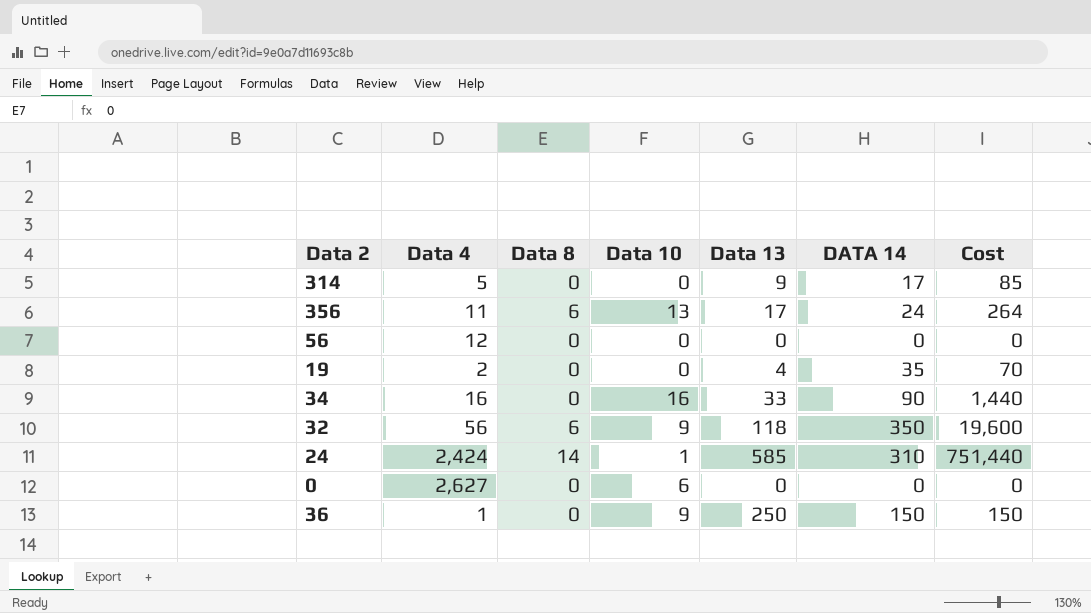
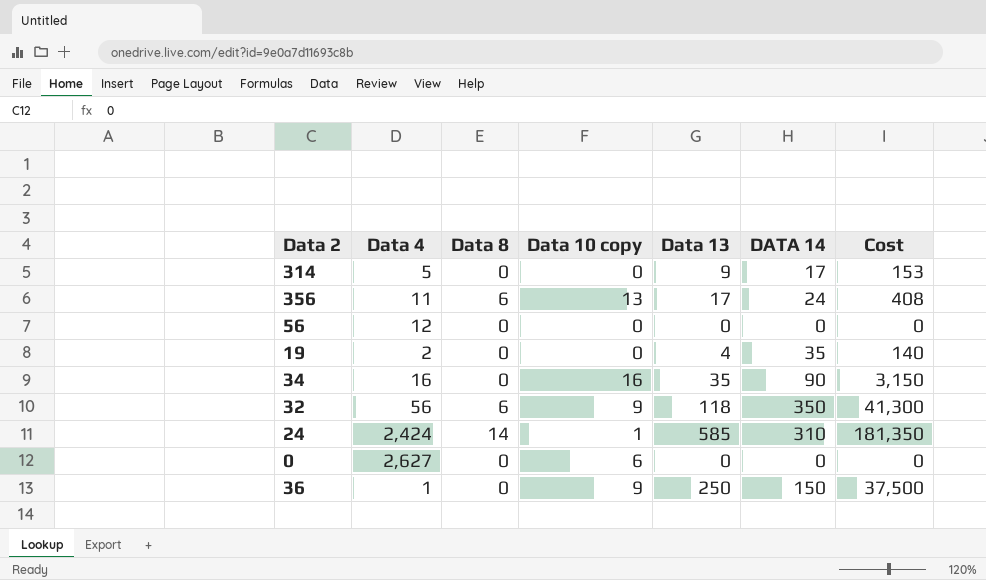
column name: Data 10 -> Data 10 copy
column Cost | formula: [Data 4] * [DATA 14] -> [Data 13] * [DATA 14]
34 | Data 13: 33 -> 35

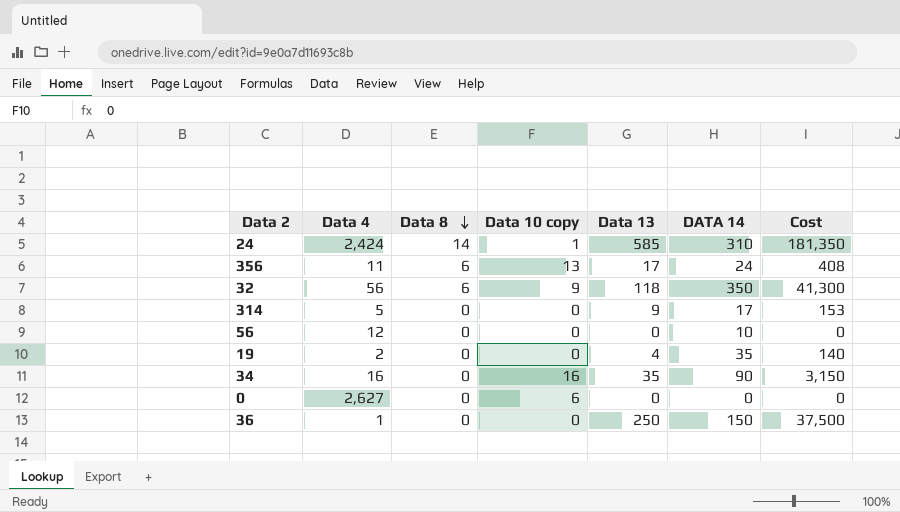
row order: none -> Data 8 descending
56 | DATA 14: 0 -> 10
36 | Data 10 copy: 9 -> 0

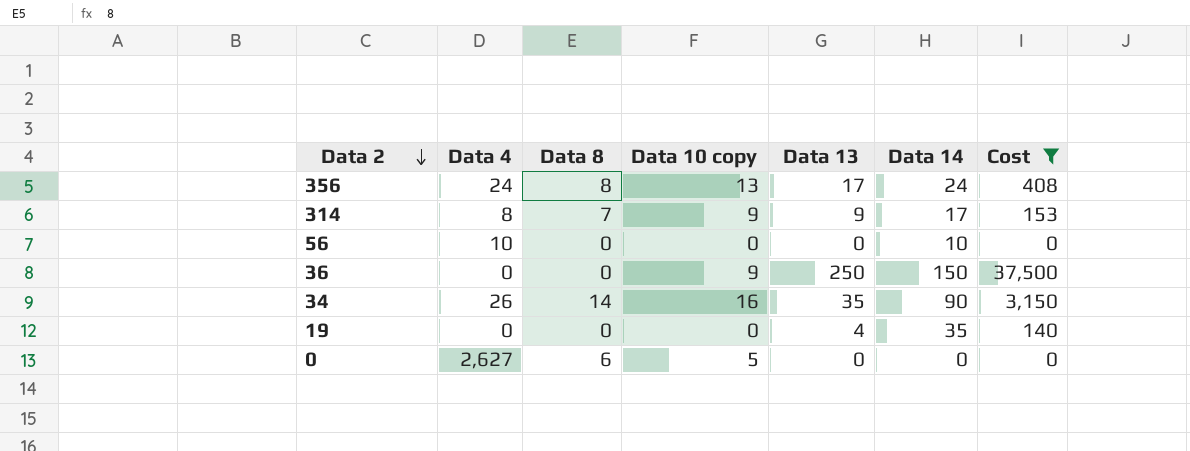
filter: none -> Cost <= 37,500
row order: Data 8 descending -> Data 2 descending
column name: DATA 14 -> Data 14
356 | Data 4: 11 -> 24
356 | Data 8: 6 -> 8
314 | Data 4: 5 -> 8
314 | Data 8: 0 -> 7
314 | Data 10 copy: 0 -> 9
56 | Data 4: 12 -> 10
36 | Data 4: 1 -> 0
36 | Data 10 copy: 0 -> 9
34 | Data 4: 16 -> 26
34 | Data 8: 0 -> 14
19 | Data 4: 2 -> 0
0 | Data 8: 0 -> 6
0 | Data 10 copy: 6 -> 5

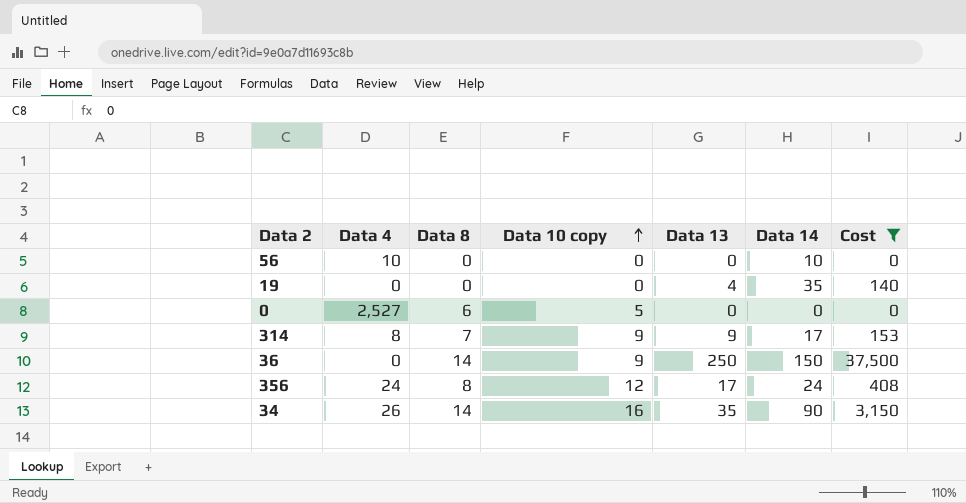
row order: Data 2 descending -> Data 10 copy ascending
0 | Data 4: 2,627 -> 2,527
36 | Data 8: 0 -> 14
356 | Data 10 copy: 13 -> 12

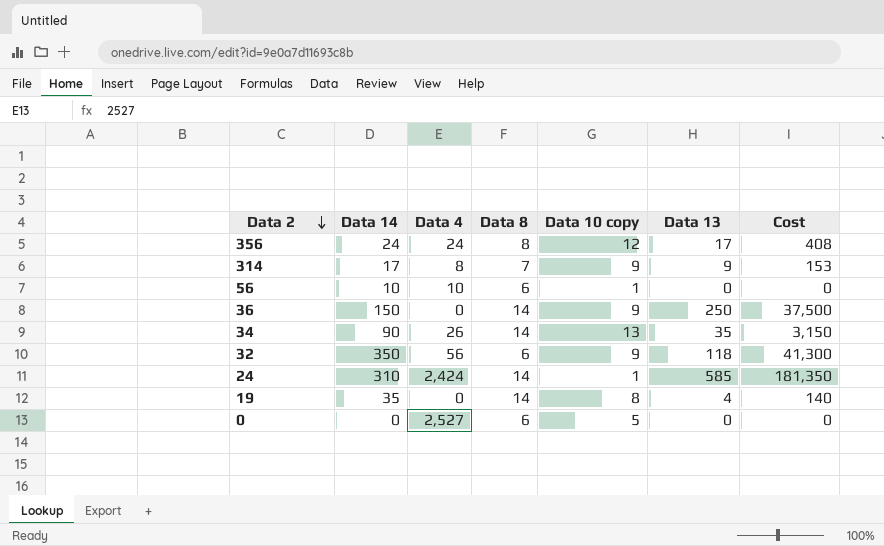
filter: Cost <= 37,500 -> none
row order: Data 10 copy ascending -> Data 2 descending
column Data 14 | position: 6 -> 2
56 | Data 8: 0 -> 6
56 | Data 10 copy: 0 -> 1
34 | Data 10 copy: 16 -> 13
19 | Data 8: 0 -> 14
19 | Data 10 copy: 0 -> 8

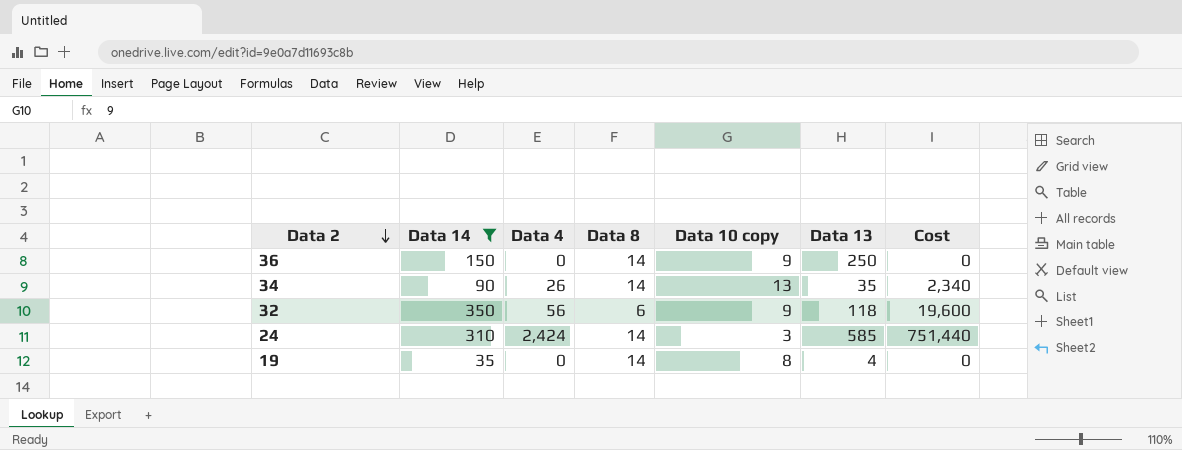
filter: none -> Data 14 >= 35
column Cost | formula: [Data 14] * [Data 13] -> [Data 14] * [Data 4]
24 | Data 10 copy: 1 -> 3

